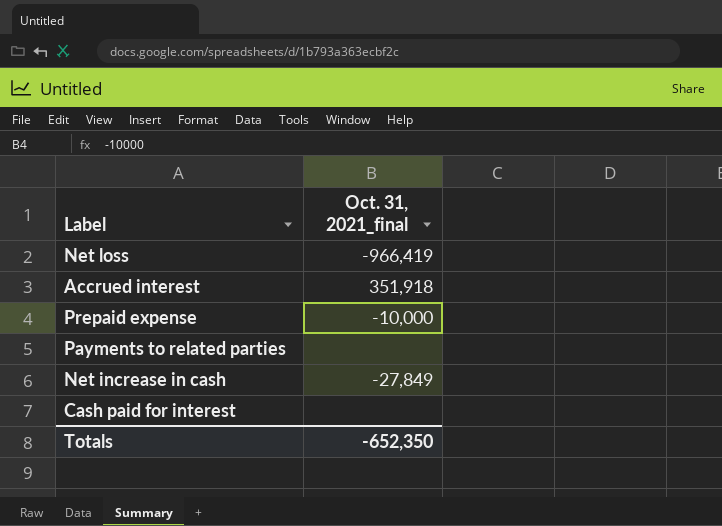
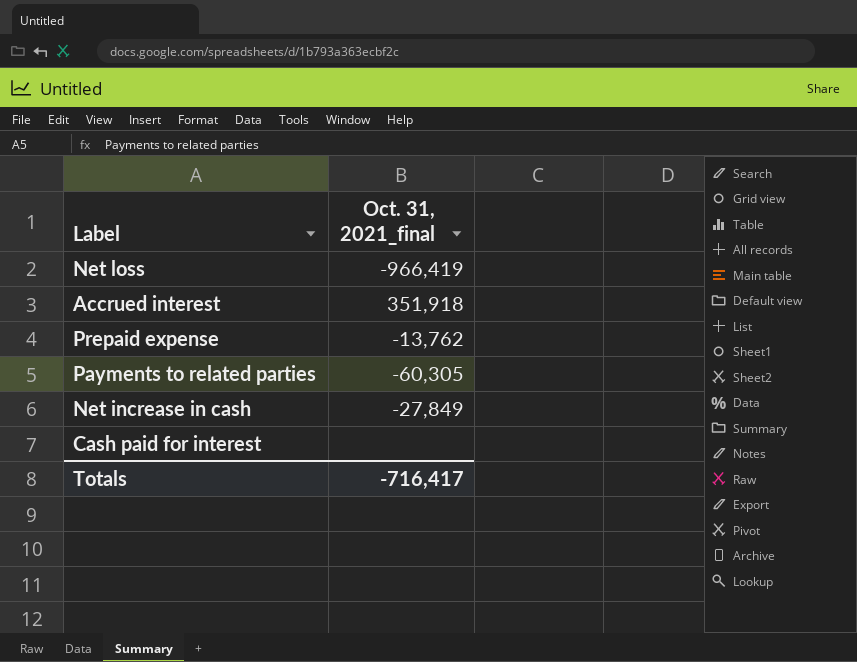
Prepaid expense | Oct. 31, 2021_final: -10,000 -> -13,762
Payments to related parties | Oct. 31, 2021_final: none -> -60,305
Totals | Oct. 31, 2021_final: -652,350 -> -716,417

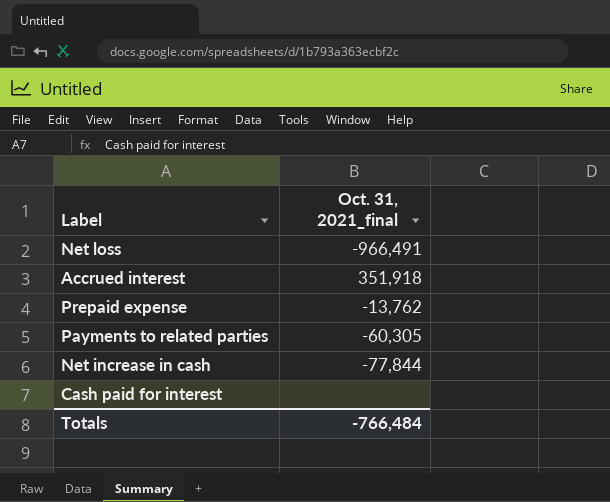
Net loss | Oct. 31, 2021_final: -966,419 -> -966,491
Net increase in cash | Oct. 31, 2021_final: -27,849 -> -77,844
Totals | Oct. 31, 2021_final: -716,417 -> -766,484

